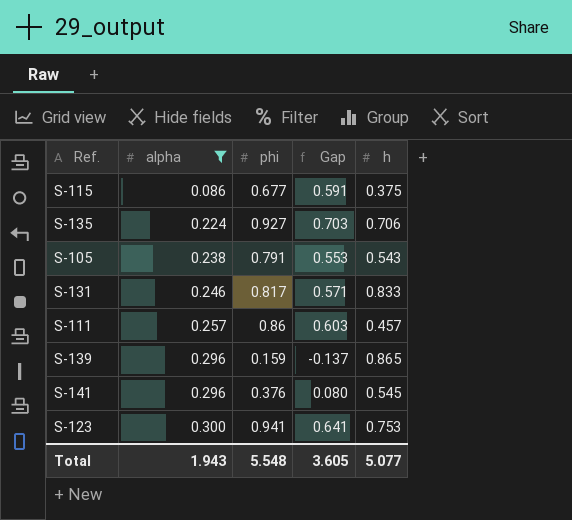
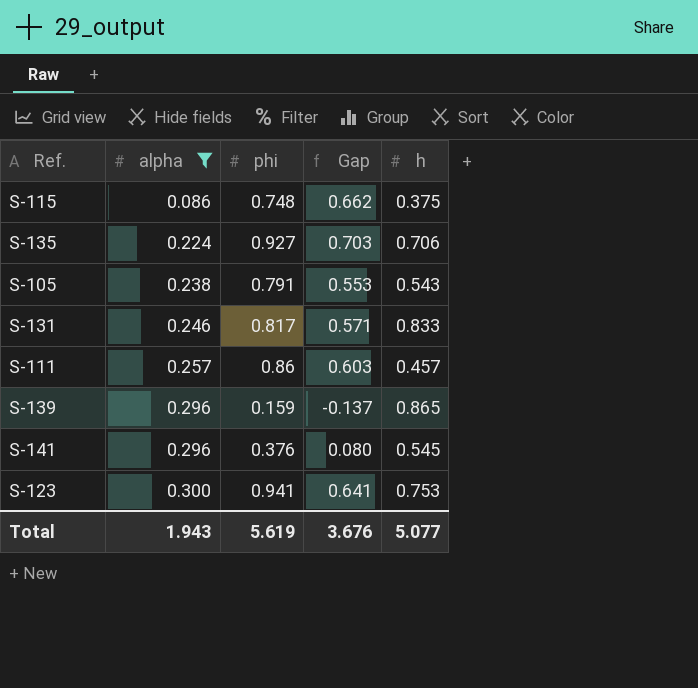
S-115 | phi: 0.677 -> 0.748
S-115 | Gap: 0.591 -> 0.662
Total | phi: 5.548 -> 5.619
Total | Gap: 3.605 -> 3.676

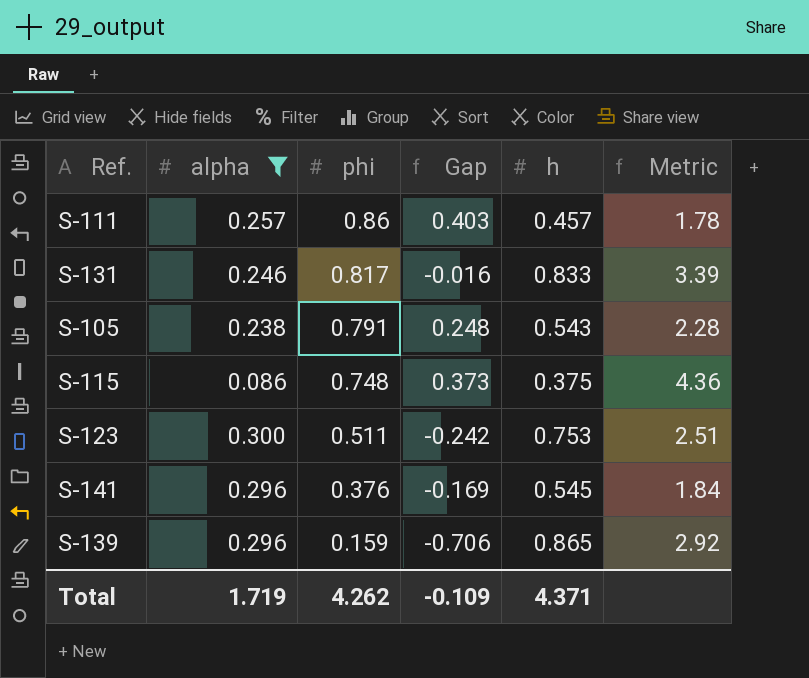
row order: alpha ascending -> phi descending
column Gap | formula: [phi] - [alpha] -> [phi] - [h]
column Metric | formula: none -> [h] / [alpha]
row S-135: 0.224 | 0.927 | 0.703 | 0.706 -> none
S-123 | phi: 0.941 -> 0.511
Total | alpha: 1.943 -> 1.719
Total | phi: 5.619 -> 4.262
Total | Gap: 3.676 -> -0.109
Total | h: 5.077 -> 4.371

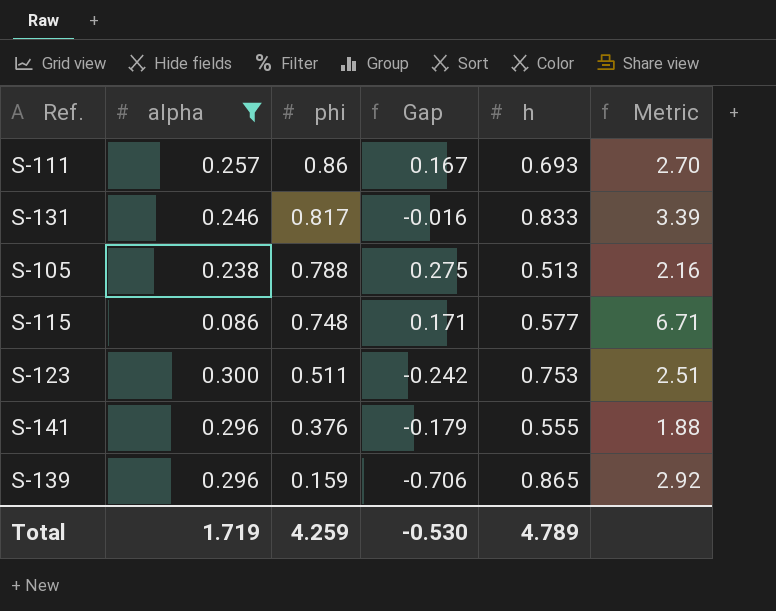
S-111 | Gap: 0.403 -> 0.167
S-111 | h: 0.457 -> 0.693
S-111 | Metric: 1.78 -> 2.70
S-105 | phi: 0.791 -> 0.788
S-105 | Gap: 0.248 -> 0.275
S-105 | h: 0.543 -> 0.513
S-105 | Metric: 2.28 -> 2.16
S-115 | Gap: 0.373 -> 0.171
S-115 | h: 0.375 -> 0.577
S-115 | Metric: 4.36 -> 6.71
S-141 | Gap: -0.169 -> -0.179
S-141 | h: 0.545 -> 0.555
S-141 | Metric: 1.84 -> 1.88
Total | phi: 4.262 -> 4.259
Total | Gap: -0.109 -> -0.530
Total | h: 4.371 -> 4.789

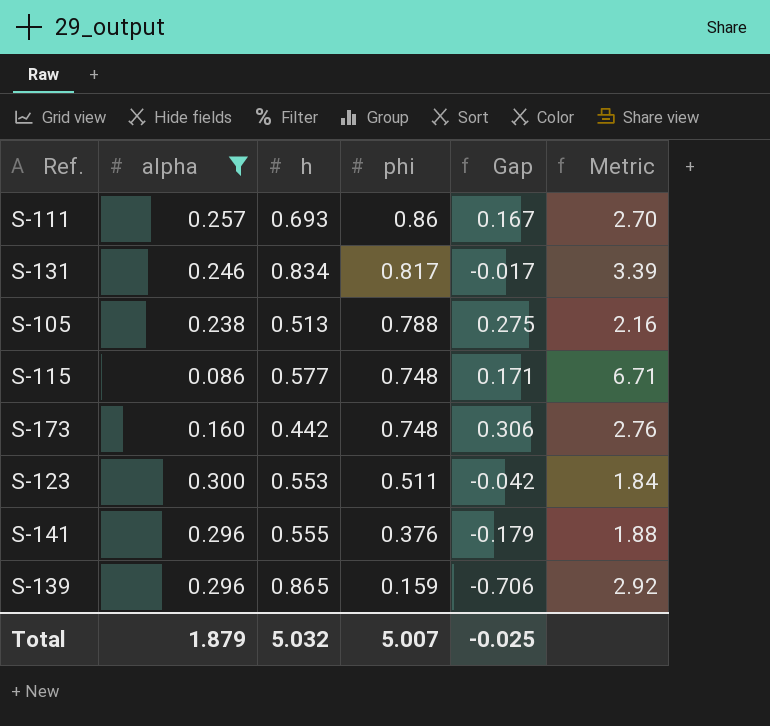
column h | position: 5 -> 3
S-131 | h: 0.833 -> 0.834
S-131 | Gap: -0.016 -> -0.017
row S-173: none -> 0.160 | 0.442 | 0.748 | 0.306 | 2.76
S-123 | h: 0.753 -> 0.553
S-123 | Gap: -0.242 -> -0.042
S-123 | Metric: 2.51 -> 1.84
Total | alpha: 1.719 -> 1.879
Total | h: 4.789 -> 5.032
Total | phi: 4.259 -> 5.007
Total | Gap: -0.530 -> -0.025

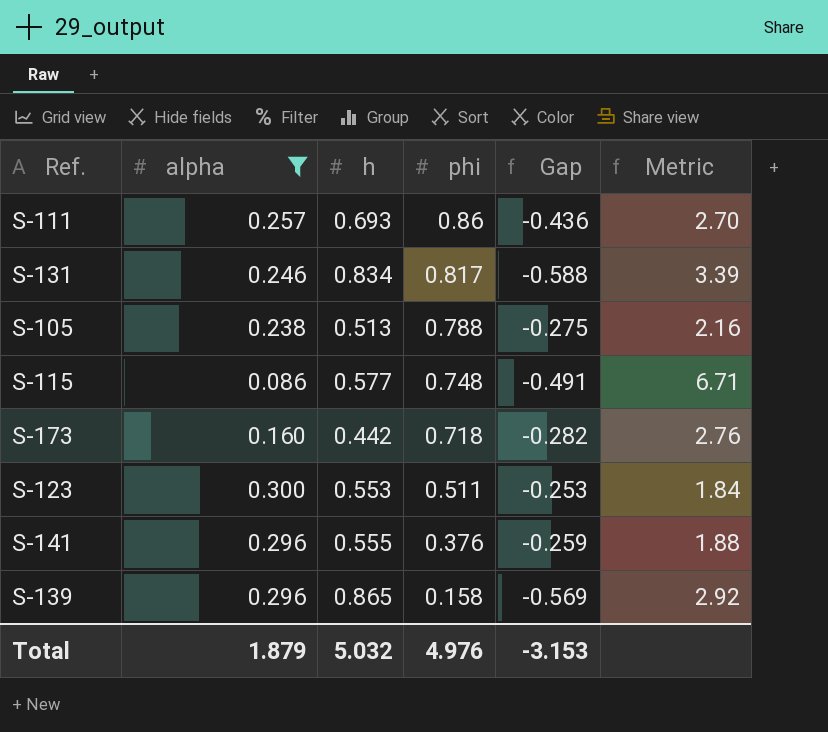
column Gap | formula: [phi] - [h] -> [alpha] - [h]
S-173 | phi: 0.748 -> 0.718
S-139 | phi: 0.159 -> 0.158
Total | phi: 5.007 -> 4.976
Total | Gap: -0.025 -> -3.153

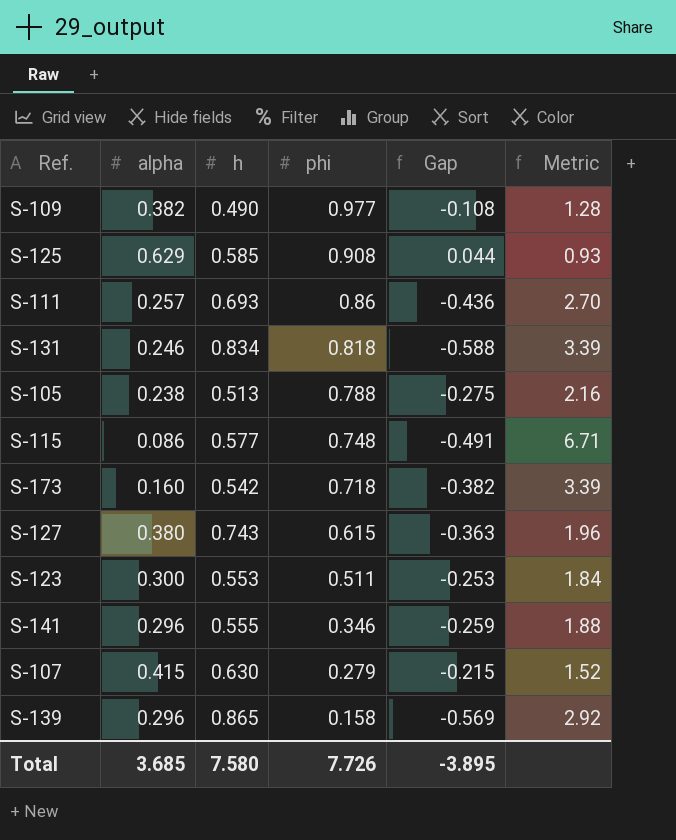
filter: alpha <= 0.300 -> none
S-131 | phi: 0.817 -> 0.818
S-173 | h: 0.442 -> 0.542
S-173 | Gap: -0.282 -> -0.382
S-173 | Metric: 2.76 -> 3.39
S-141 | phi: 0.376 -> 0.346
Total | alpha: 1.879 -> 3.685
Total | h: 5.032 -> 7.580
Total | phi: 4.976 -> 7.726
Total | Gap: -3.153 -> -3.895

